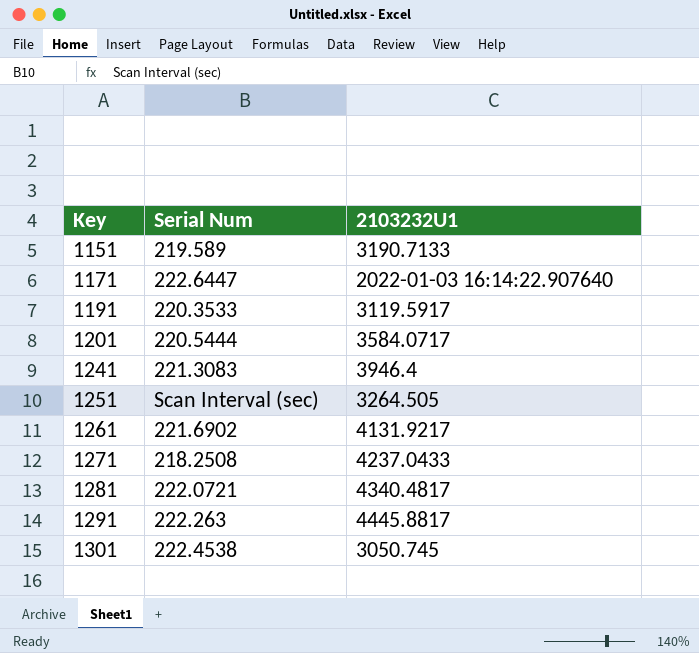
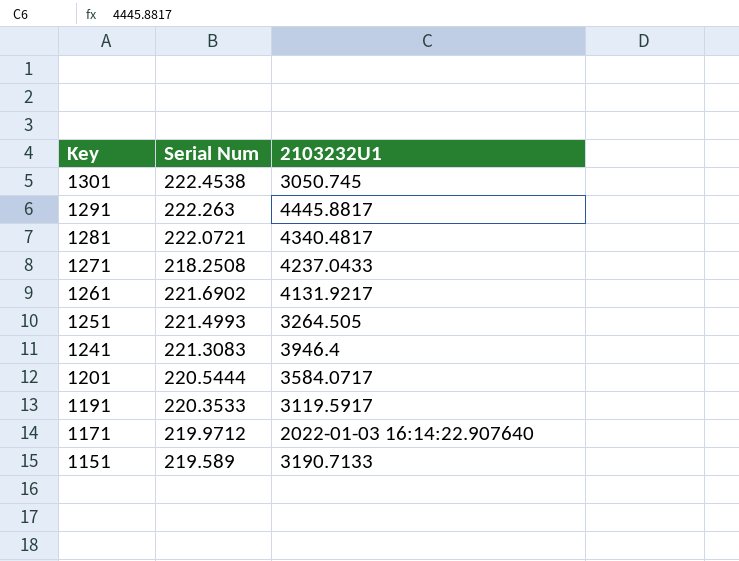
row order: Key ascending -> Key descending
1251 | Serial Num: Scan Interval (sec) -> 221.4993
1171 | Serial Num: 222.6447 -> 219.9712

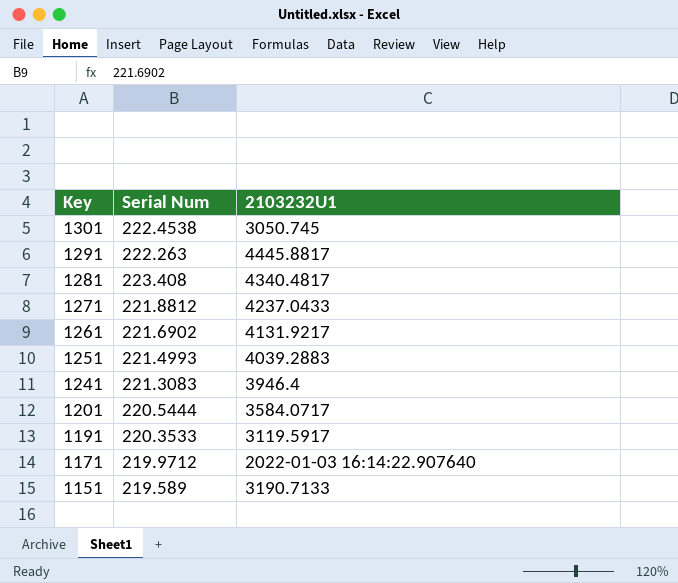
1281 | Serial Num: 222.0721 -> 223.408
1271 | Serial Num: 218.2508 -> 221.8812
1251 | 2103232U1: 3264.505 -> 4039.2883

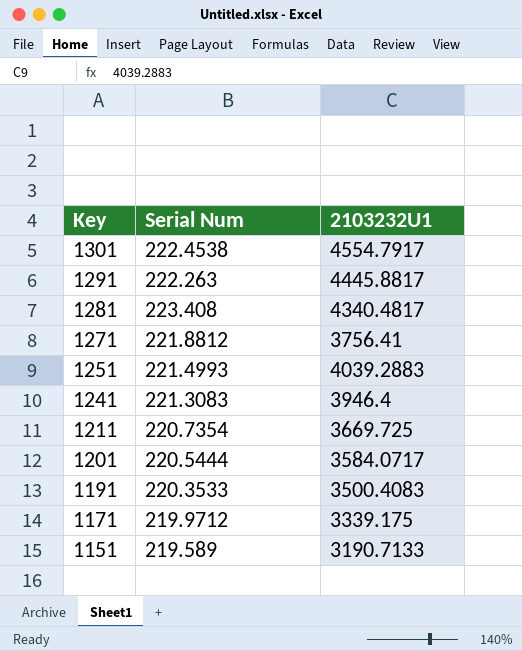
row 1261: 221.6902 | 4131.9217 -> none
1301 | 2103232U1: 3050.745 -> 4554.7917
1271 | 2103232U1: 4237.0433 -> 3756.41
row 1211: none -> 220.7354 | 3669.725
1191 | 2103232U1: 3119.5917 -> 3500.4083
1171 | 2103232U1: 2022-01-03 16:14:22.907640 -> 3339.175

